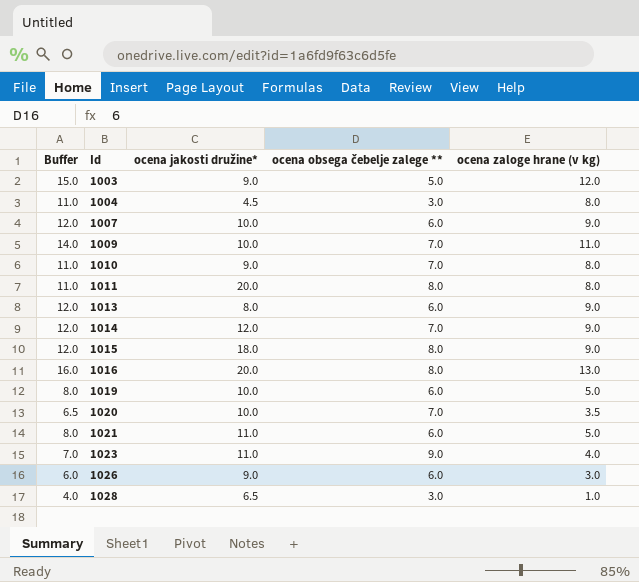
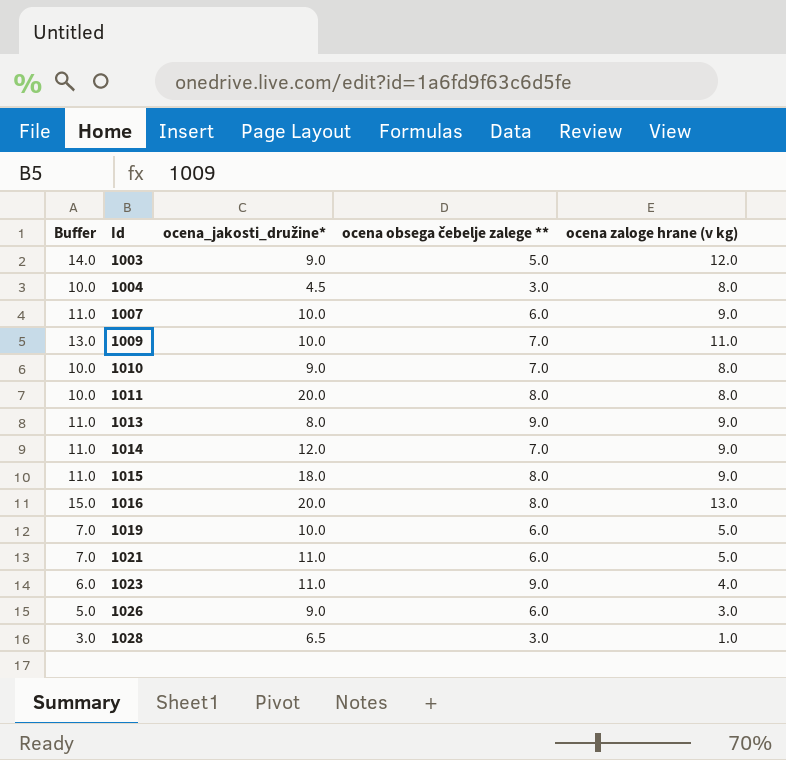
column Buffer | formula: [ocena zaloge hrane (v kg)] + 3 -> [ocena zaloge hrane (v kg)] + 2
column name: ocena jakosti družine* -> ocena_jakosti_družine*
row 1020: 6.5 | 10.0 | 7.0 | 3.5 -> none
1013 | ocena obsega čebelje zalege **: 6.0 -> 9.0

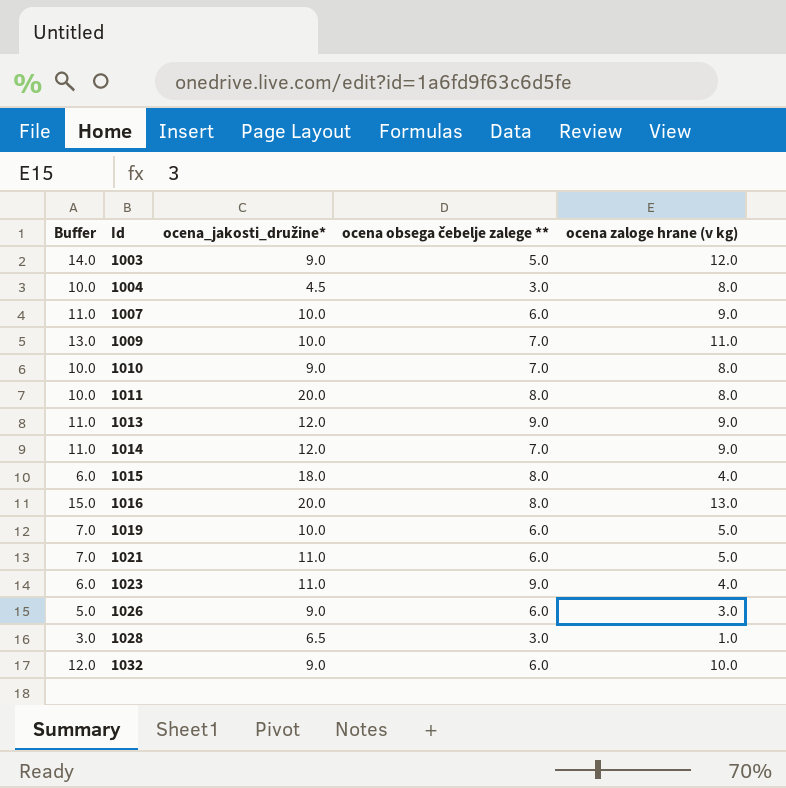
1013 | ocena_jakosti_družine*: 8.0 -> 12.0
1015 | Buffer: 11.0 -> 6.0
1015 | ocena zaloge hrane (v kg): 9.0 -> 4.0
row 1032: none -> 12.0 | 9.0 | 6.0 | 10.0

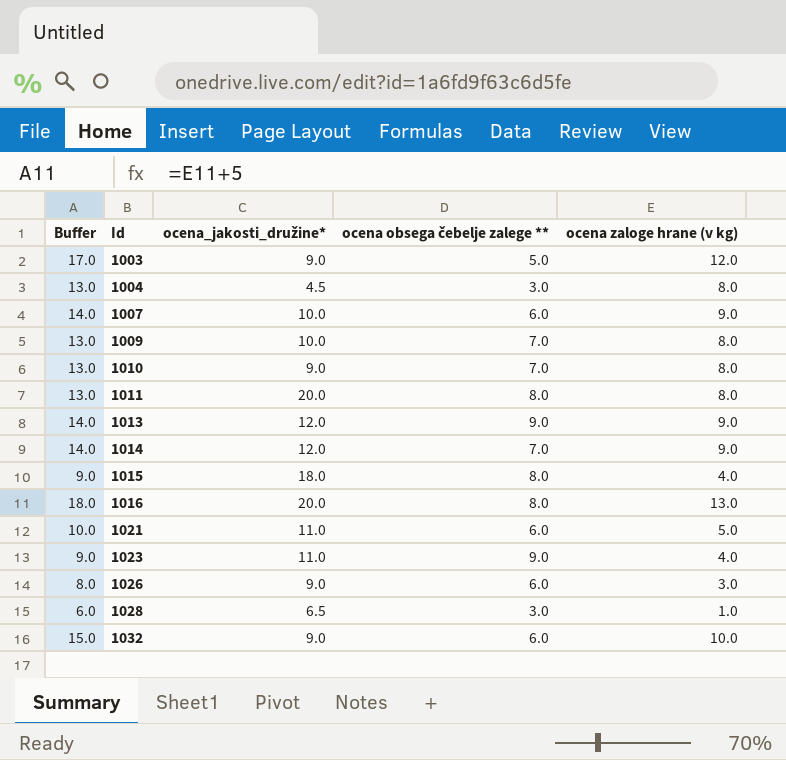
column Buffer | formula: [ocena zaloge hrane (v kg)] + 2 -> [ocena zaloge hrane (v kg)] + 5
row 1019: 7.0 | 10.0 | 6.0 | 5.0 -> none
1009 | ocena zaloge hrane (v kg): 11.0 -> 8.0

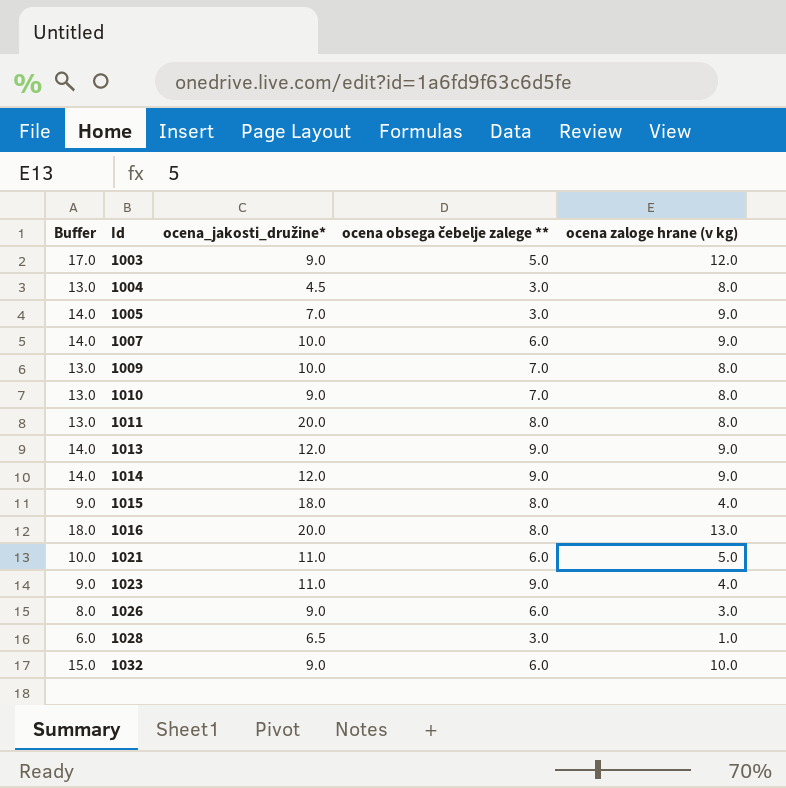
row 1005: none -> 14.0 | 7.0 | 3.0 | 9.0
1014 | ocena obsega čebelje zalege **: 7.0 -> 9.0

